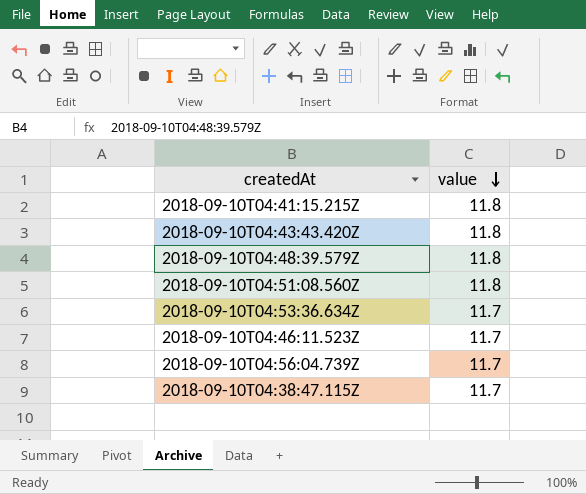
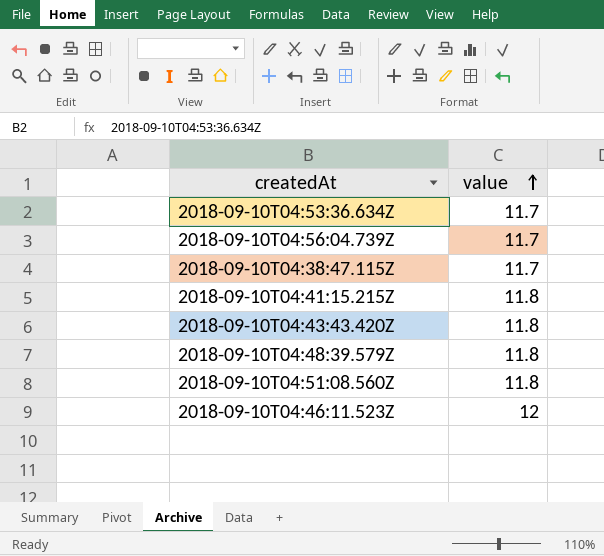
row order: value descending -> value ascending
2018-09-10T04:46:11.523Z | value: 11.7 -> 12

